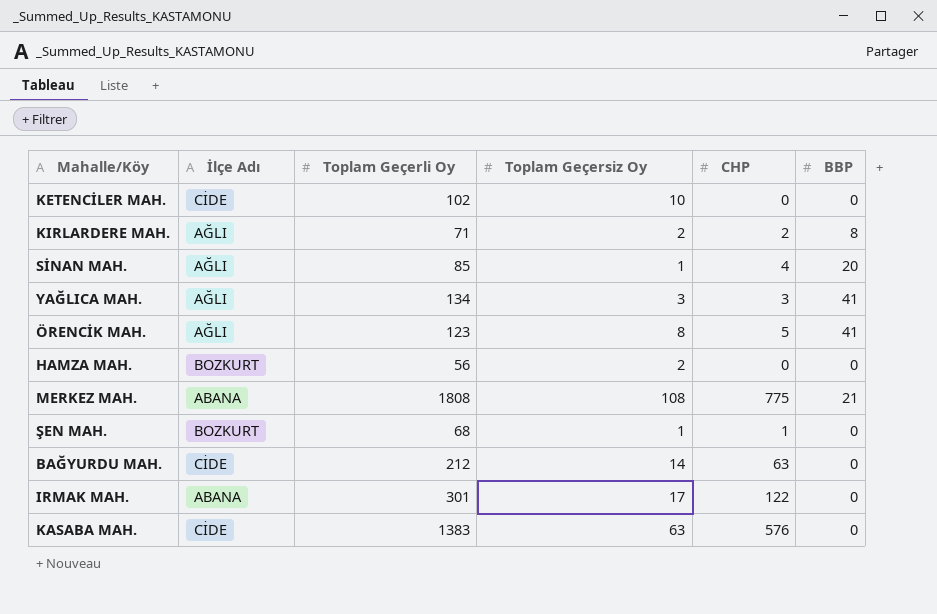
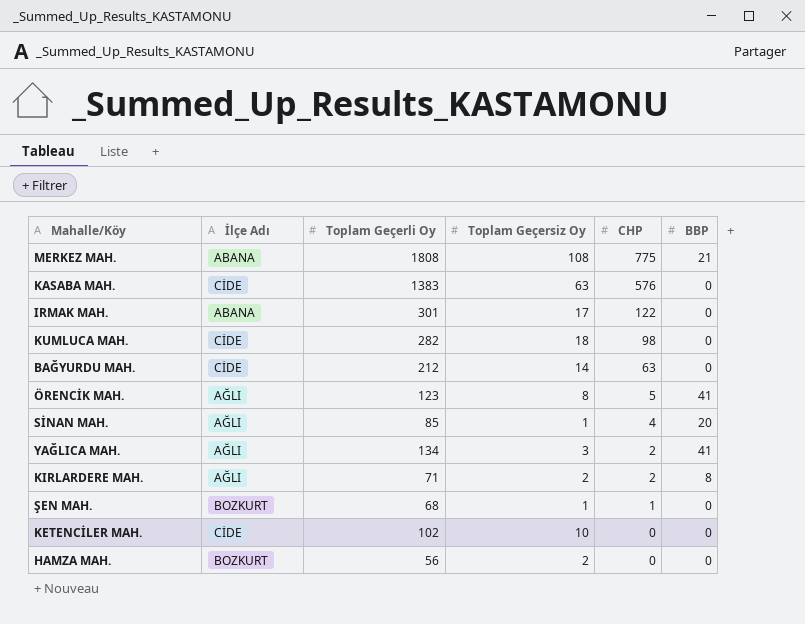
row order: none -> CHP descending
row KUMLUCA MAH.: none -> CİDE | 282 | 18 | 98 | 0
YAĞLICA MAH. | CHP: 3 -> 2

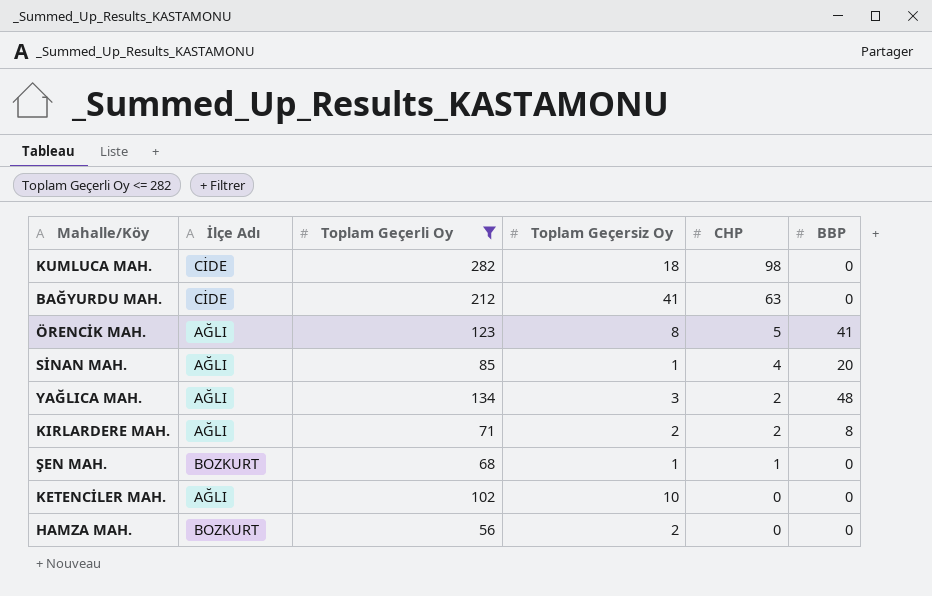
filter: none -> Toplam Geçerli Oy <= 282
BAĞYURDU MAH. | Toplam Geçersiz Oy: 14 -> 41
YAĞLICA MAH. | BBP: 41 -> 48
KETENCİLER MAH. | İlçe Adı: CİDE -> AĞLI

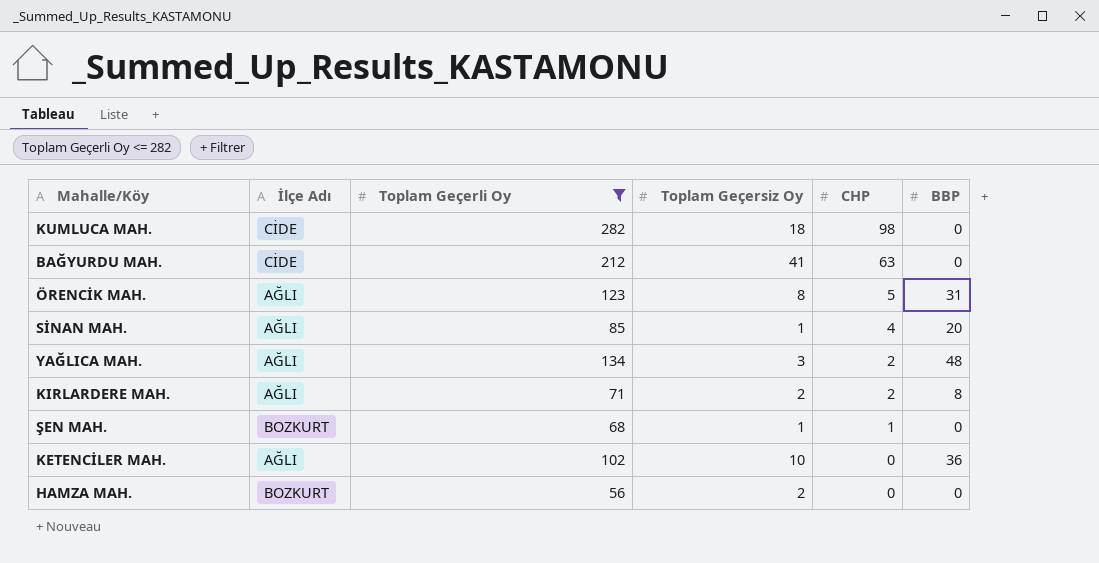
ÖRENCİK MAH. | BBP: 41 -> 31
KETENCİLER MAH. | BBP: 0 -> 36

